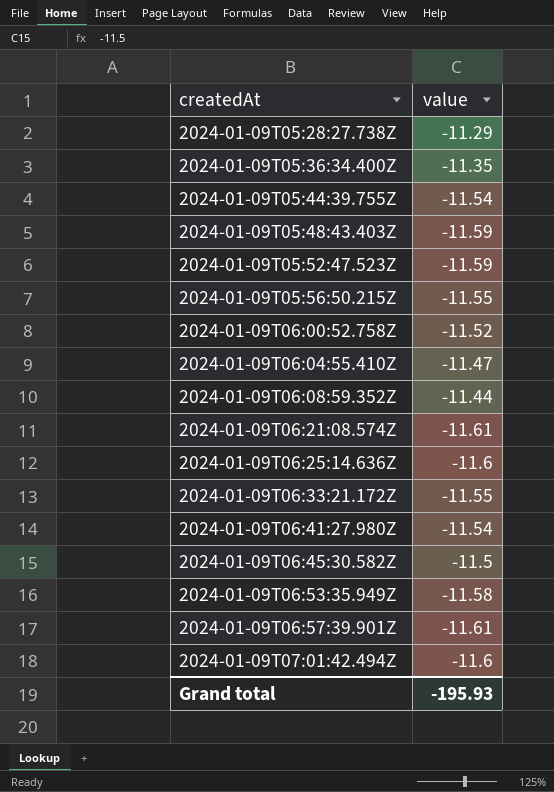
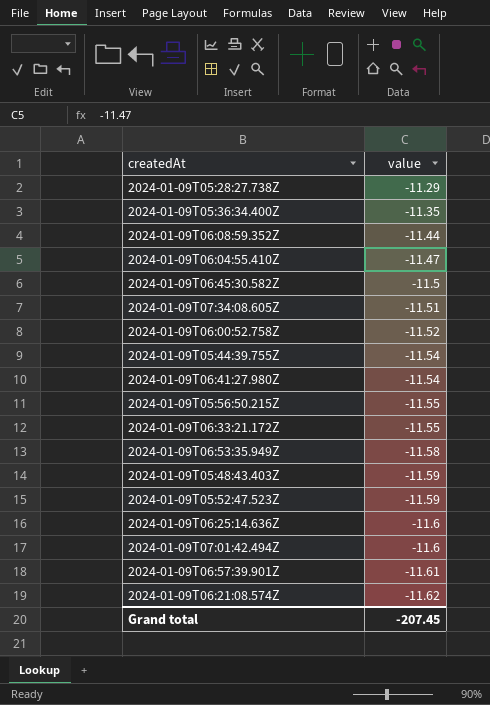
row order: createdAt ascending -> value descending
row 2024-01-09T07:34:08.605Z: none -> -11.51
2024-01-09T06:21:08.574Z | value: -11.61 -> -11.62
Grand total | value: -195.93 -> -207.45

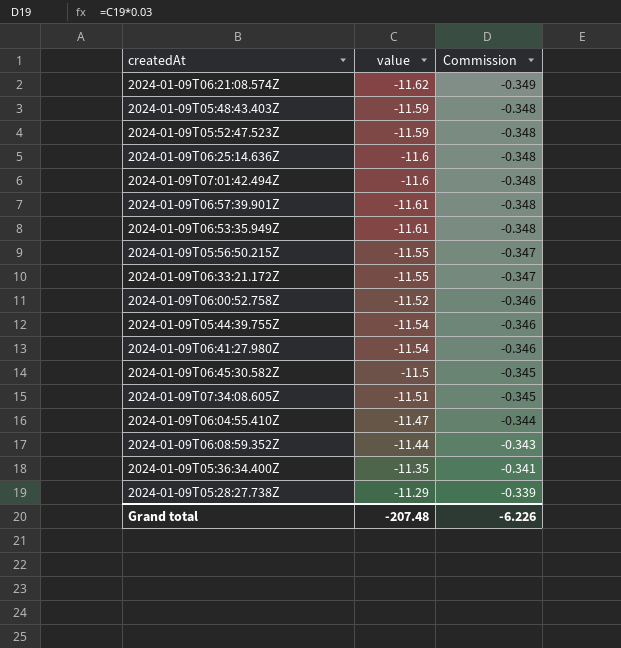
row order: value descending -> Commission ascending
column Commission | formula: none -> [value] * 0.03
2024-01-09T06:53:35.949Z | value: -11.58 -> -11.61
Grand total | value: -207.45 -> -207.48

